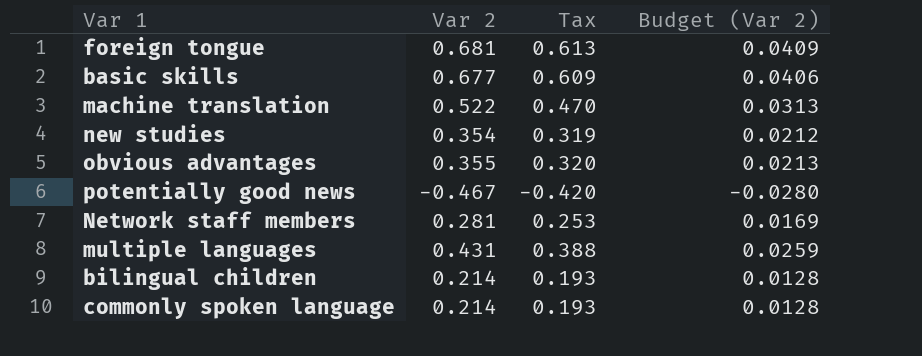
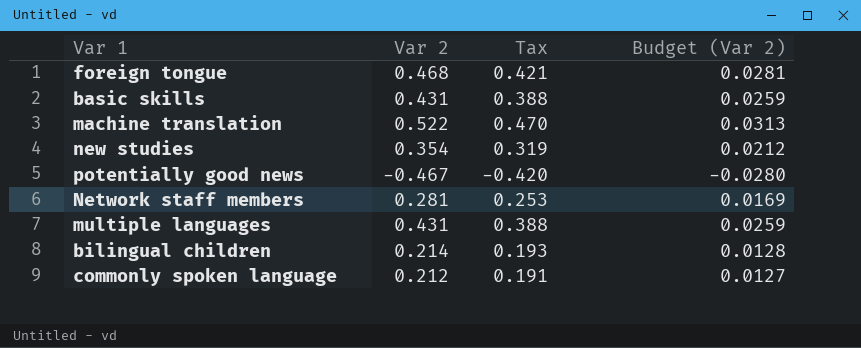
row obvious advantages: 0.355 | 0.320 | 0.0213 -> none
foreign tongue | Var 2: 0.681 -> 0.468
foreign tongue | Tax: 0.613 -> 0.421
foreign tongue | Budget (Var 2): 0.0409 -> 0.0281
basic skills | Var 2: 0.677 -> 0.431
basic skills | Tax: 0.609 -> 0.388
basic skills | Budget (Var 2): 0.0406 -> 0.0259
commonly spoken language | Var 2: 0.214 -> 0.212
commonly spoken language | Tax: 0.193 -> 0.191
commonly spoken language | Budget (Var 2): 0.0128 -> 0.0127

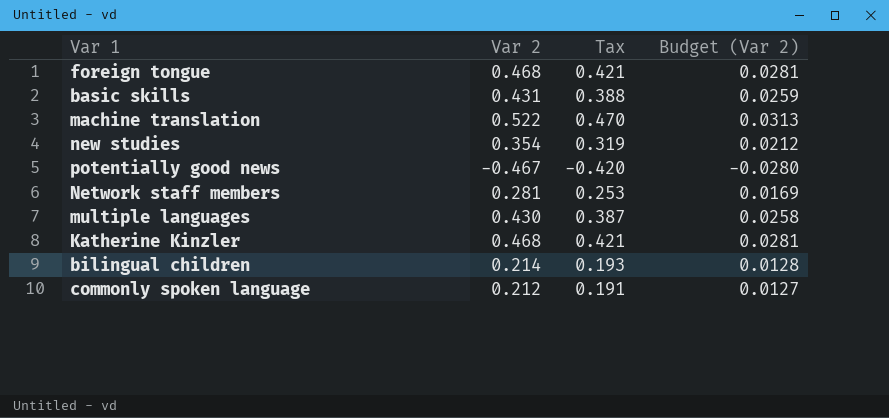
multiple languages | Var 2: 0.431 -> 0.430
multiple languages | Tax: 0.388 -> 0.387
multiple languages | Budget (Var 2): 0.0259 -> 0.0258
row Katherine Kinzler: none -> 0.468 | 0.421 | 0.0281

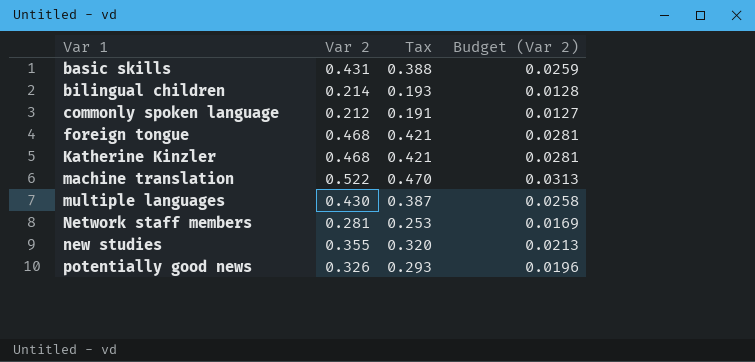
row order: none -> Var 1 ascending
new studies | Var 2: 0.354 -> 0.355
new studies | Tax: 0.319 -> 0.320
new studies | Budget (Var 2): 0.0212 -> 0.0213
potentially good news | Var 2: -0.467 -> 0.326
potentially good news | Tax: -0.420 -> 0.293
potentially good news | Budget (Var 2): -0.0280 -> 0.0196

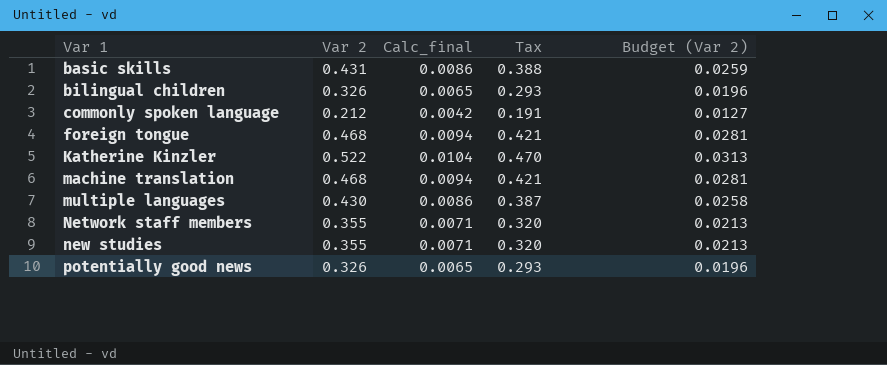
column Calc_final | formula: none -> [Var 2] * 0.02
bilingual children | Var 2: 0.214 -> 0.326
bilingual children | Tax: 0.193 -> 0.293
bilingual children | Budget (Var 2): 0.0128 -> 0.0196
Katherine Kinzler | Var 2: 0.468 -> 0.522
Katherine Kinzler | Tax: 0.421 -> 0.470
Katherine Kinzler | Budget (Var 2): 0.0281 -> 0.0313
machine translation | Var 2: 0.522 -> 0.468
machine translation | Tax: 0.470 -> 0.421
machine translation | Budget (Var 2): 0.0313 -> 0.0281
Network staff members | Var 2: 0.281 -> 0.355
Network staff members | Tax: 0.253 -> 0.320
Network staff members | Budget (Var 2): 0.0169 -> 0.0213

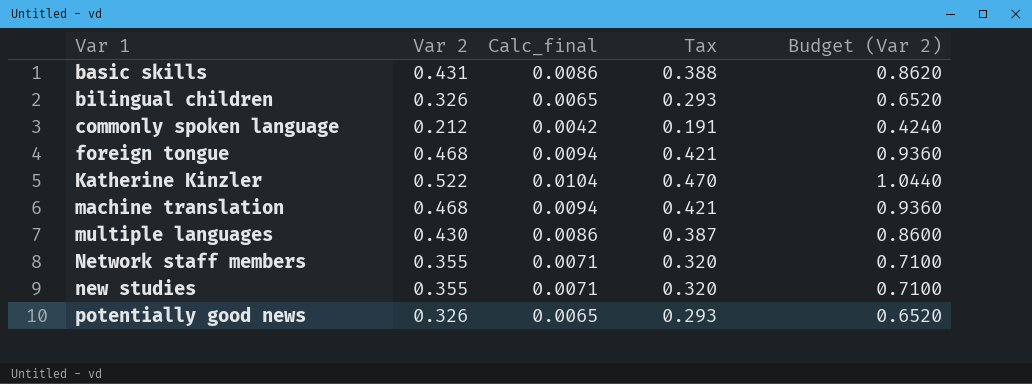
column Budget (Var 2) | formula: [Var 2] * 0.06 -> [Var 2] * 2

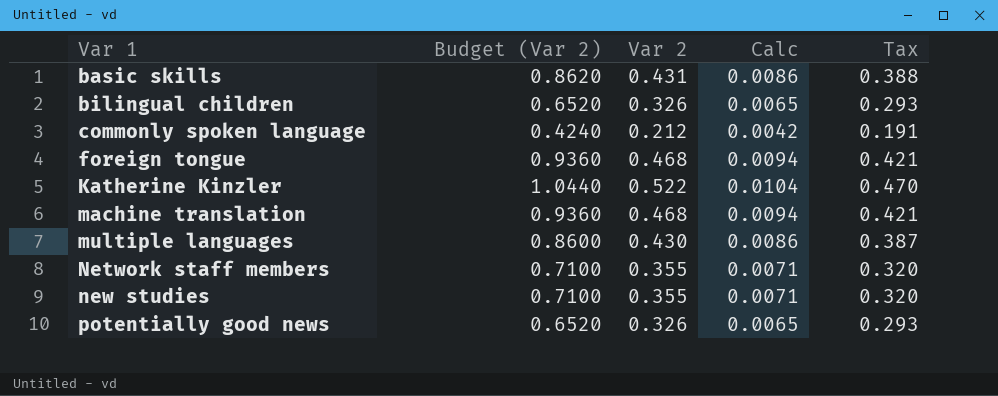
column Budget (Var 2) | position: 5 -> 2
column name: Calc_final -> Calc

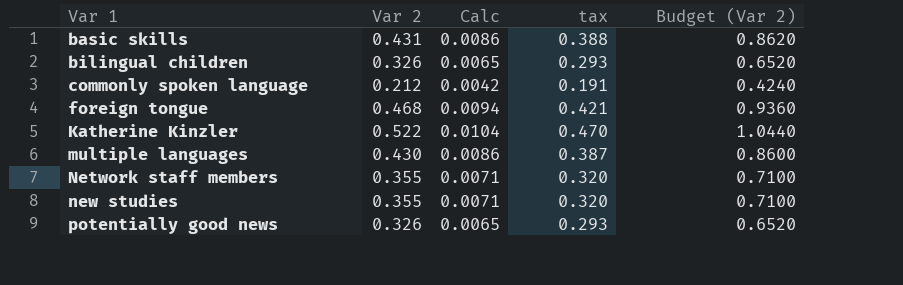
column name: Tax -> tax
column Budget (Var 2) | position: 2 -> 5
row machine translation: 0.9360 | 0.468 | 0.0094 | 0.421 -> none

